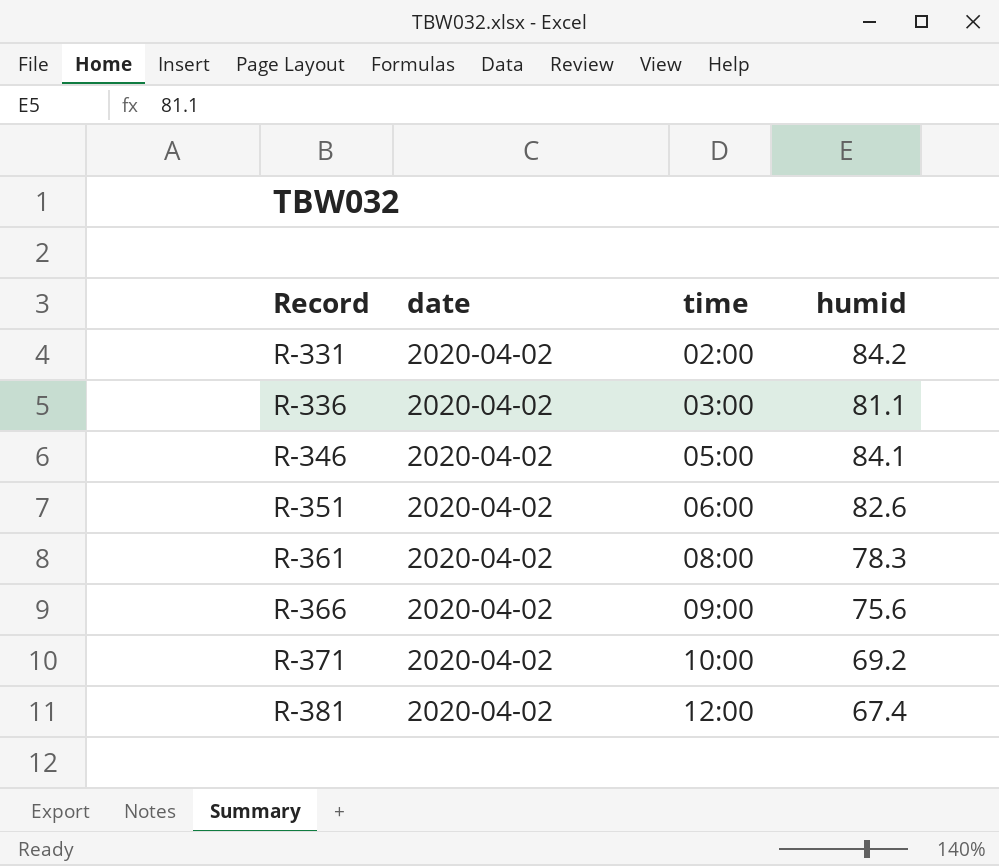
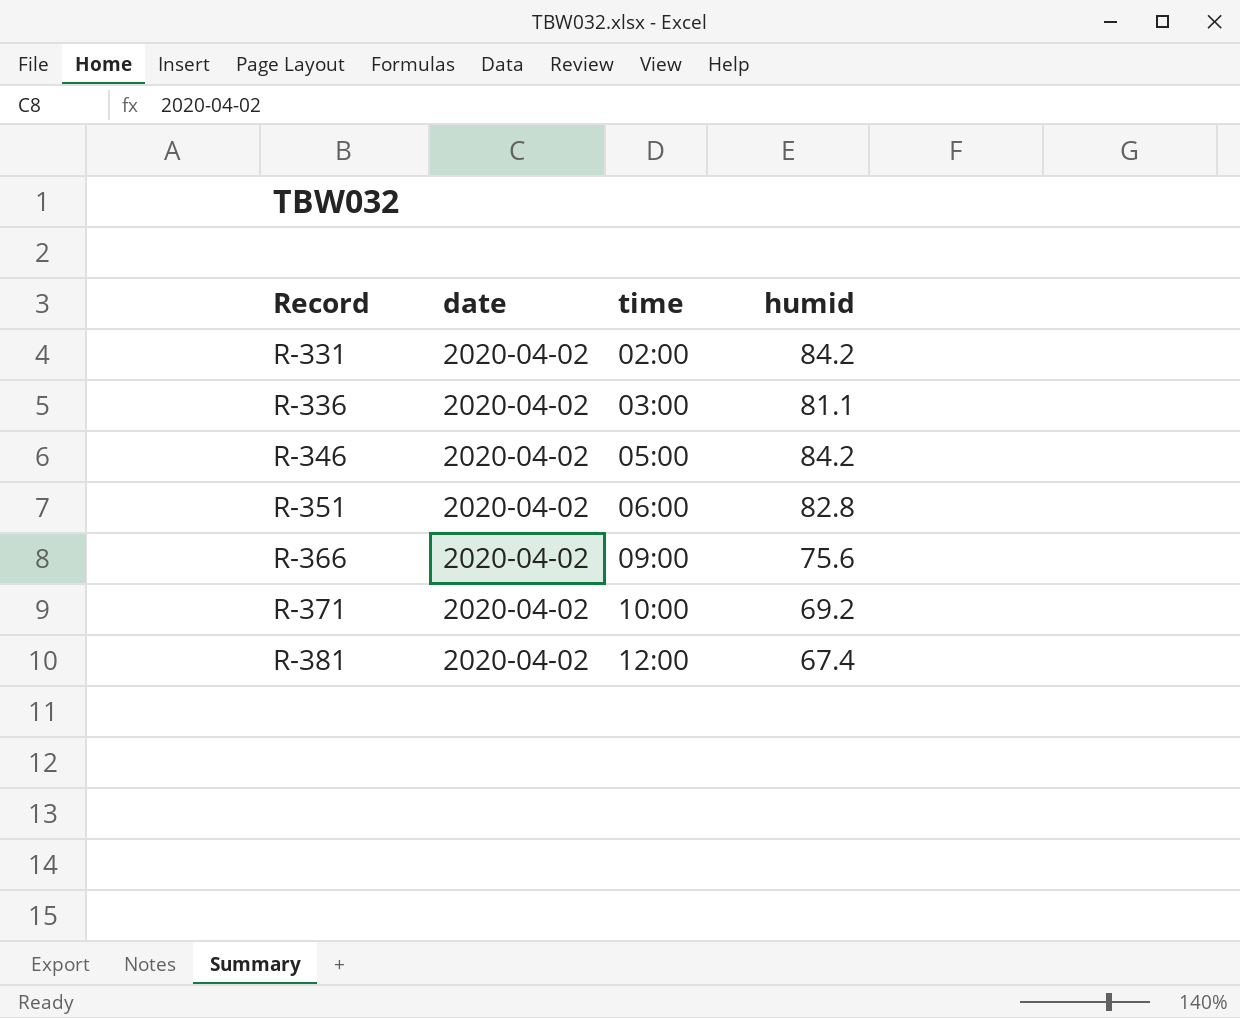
row R-361: 2020-04-02 | 08:00 | 78.3 -> none
R-346 | humid: 84.1 -> 84.2
R-351 | humid: 82.6 -> 82.8

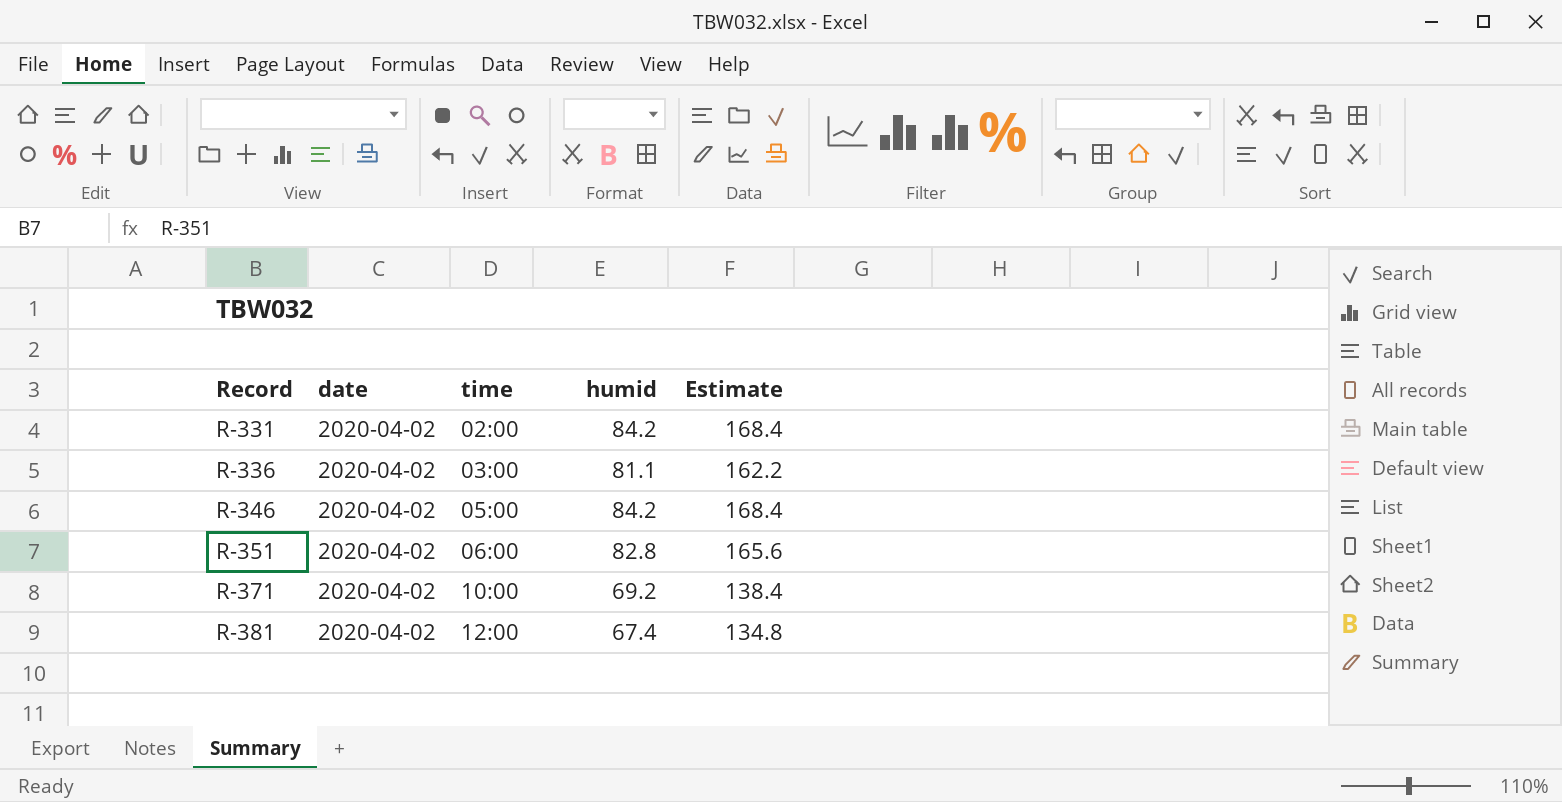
column Estimate | formula: none -> [humid] * 2
row R-366: 2020-04-02 | 09:00 | 75.6 -> none

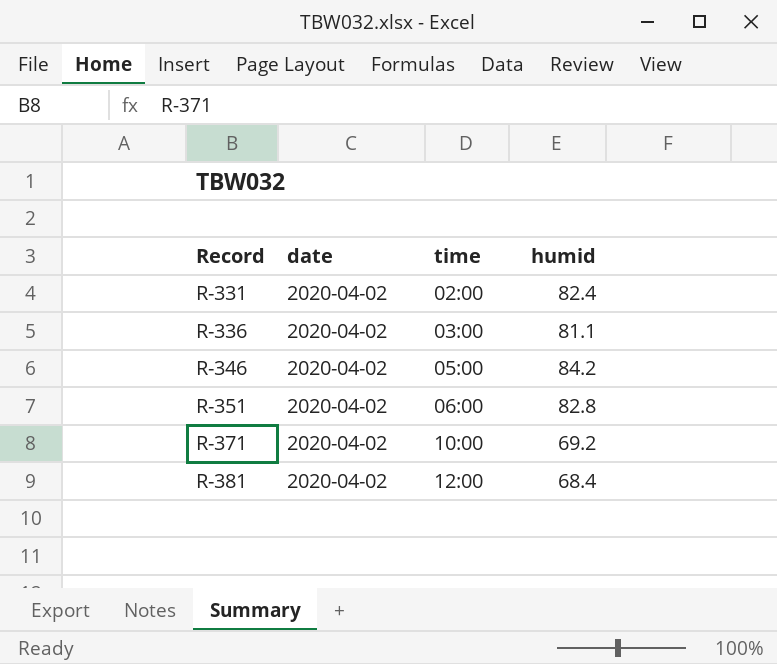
column Estimate | formula: [humid] * 2 -> none
R-331 | humid: 84.2 -> 82.4
R-381 | humid: 67.4 -> 68.4

